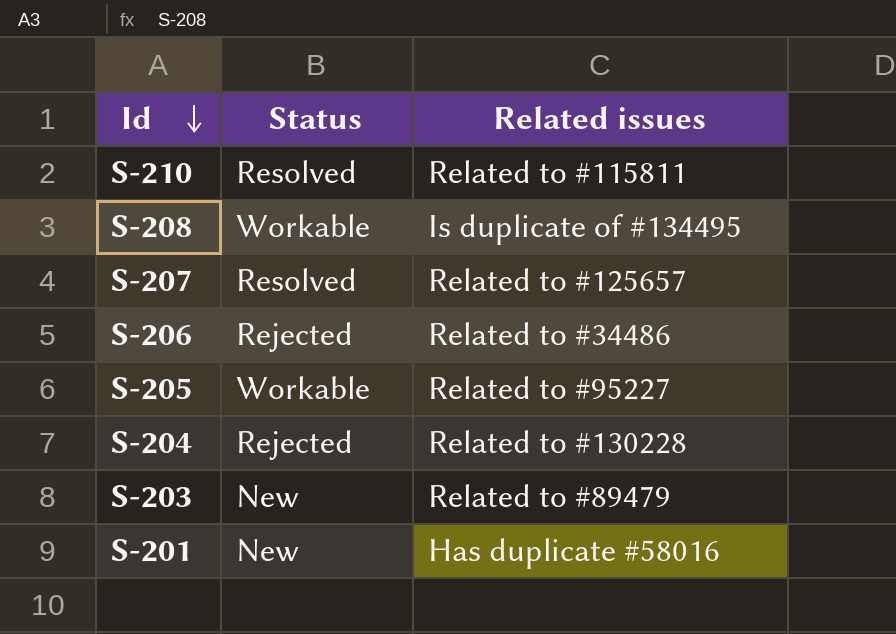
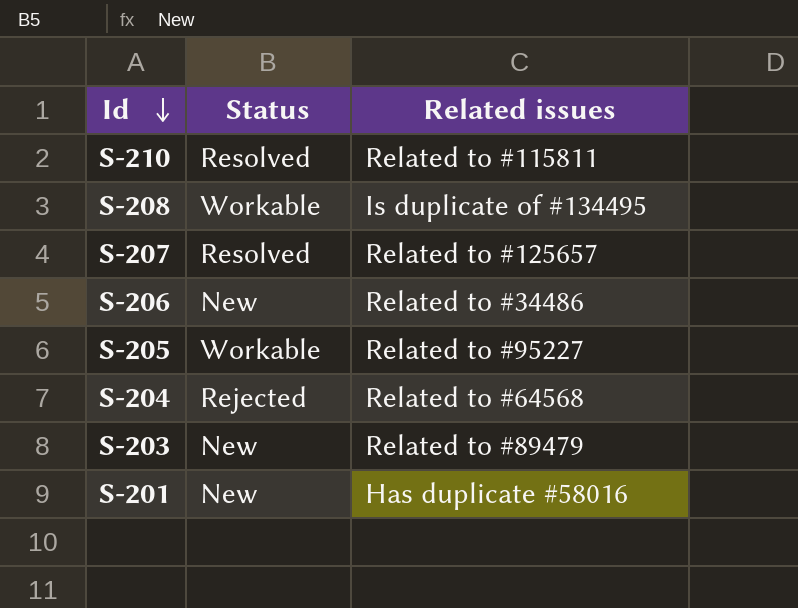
S-206 | Status: Rejected -> New
S-204 | Related issues: Related to #130228 -> Related to #64568

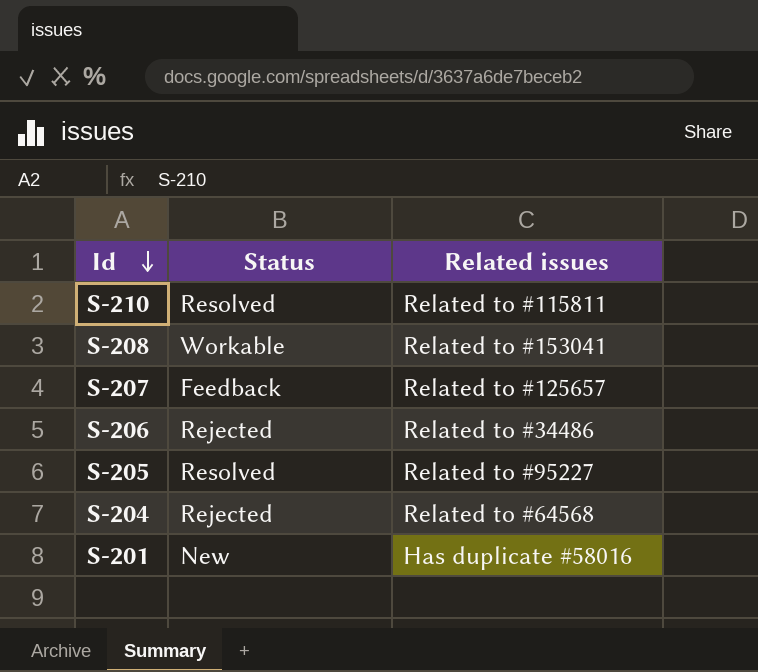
row S-203: New | Related to #89479 -> none
S-208 | Related issues: Is duplicate of #134495 -> Related to #153041
S-207 | Status: Resolved -> Feedback
S-206 | Status: New -> Rejected
S-205 | Status: Workable -> Resolved

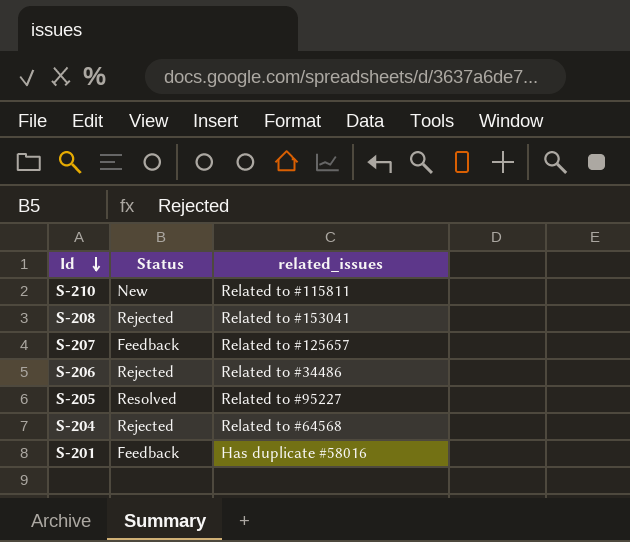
column name: Related issues -> related_issues
S-210 | Status: Resolved -> New
S-208 | Status: Workable -> Rejected
S-201 | Status: New -> Feedback

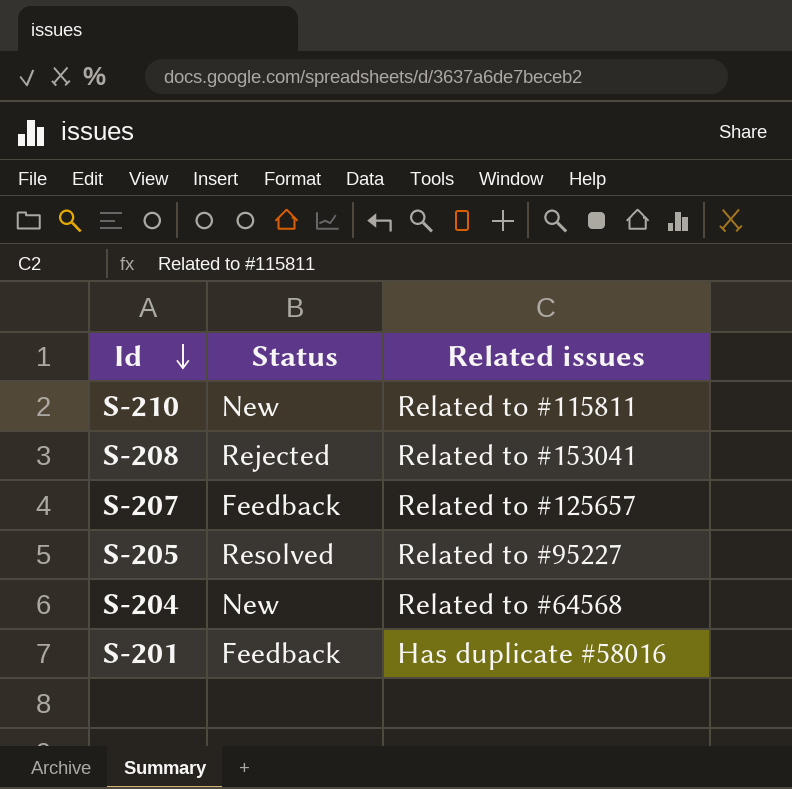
column name: related_issues -> Related issues
row S-206: Rejected | Related to #34486 -> none
S-204 | Status: Rejected -> New

